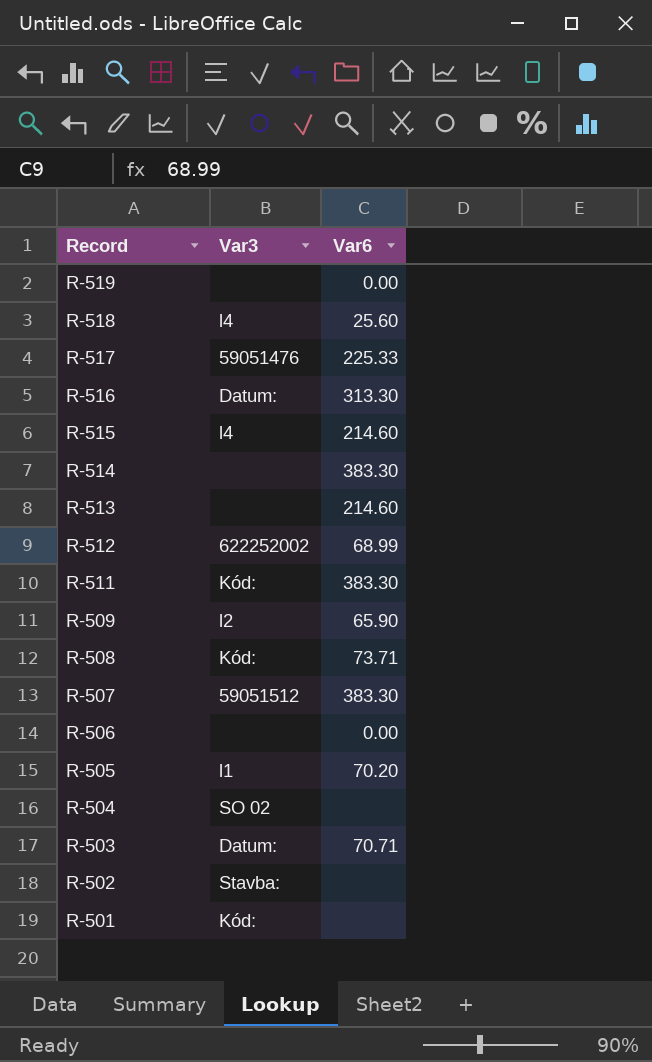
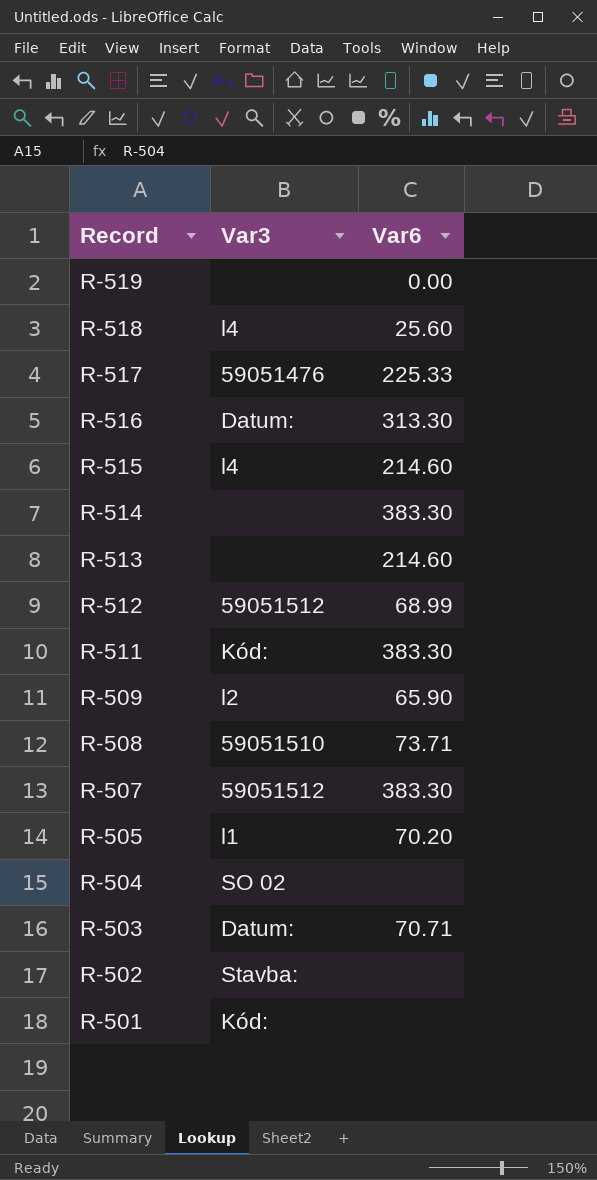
row R-506: none | 0.00 -> none
R-512 | Var3: 622252002 -> 59051512
R-508 | Var3: Kód: -> 59051510

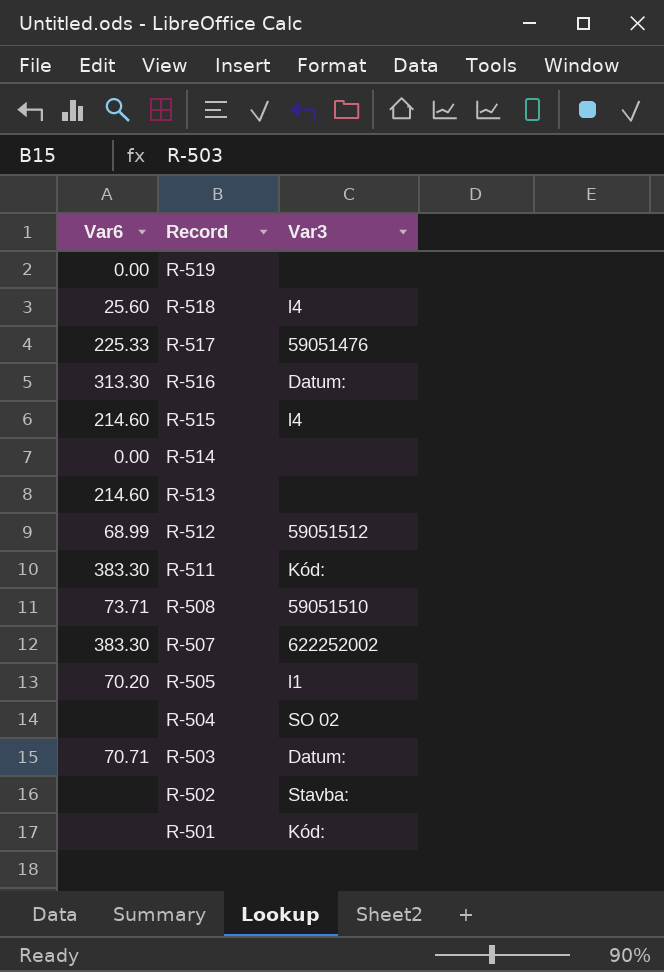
column Var6 | position: 3 -> 1
row R-509: l2 | 65.90 -> none
R-514 | Var6: 383.30 -> 0.00
R-507 | Var3: 59051512 -> 622252002

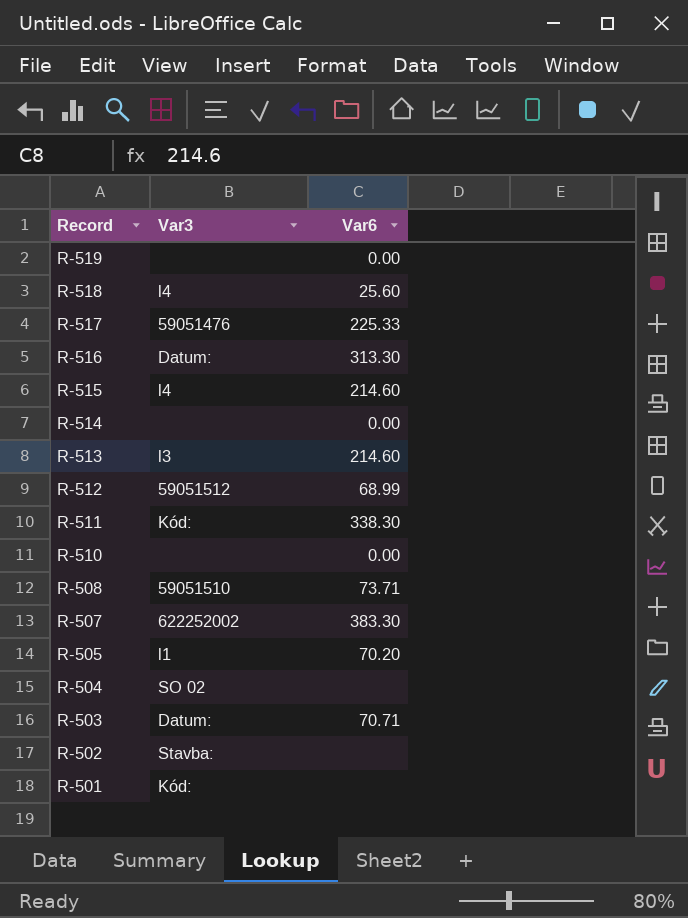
column Var6 | position: 1 -> 3
R-513 | Var3: none -> l3
R-511 | Var6: 383.30 -> 338.30
row R-510: none -> none | 0.00

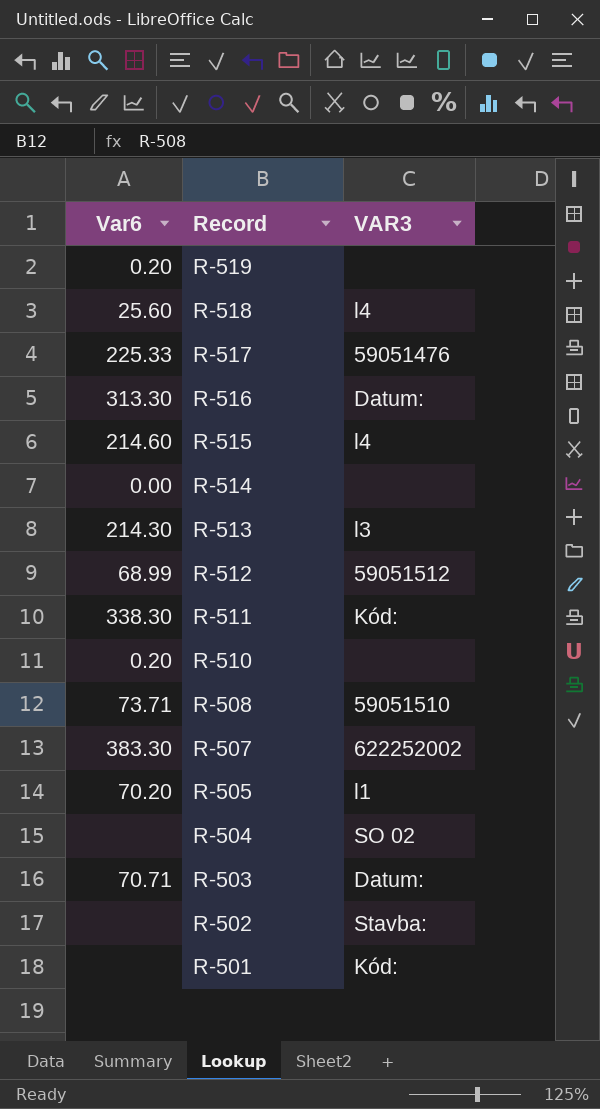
column Var6 | position: 3 -> 1
column name: Var3 -> VAR3
R-519 | Var6: 0.00 -> 0.20
R-513 | Var6: 214.60 -> 214.30
R-510 | Var6: 0.00 -> 0.20

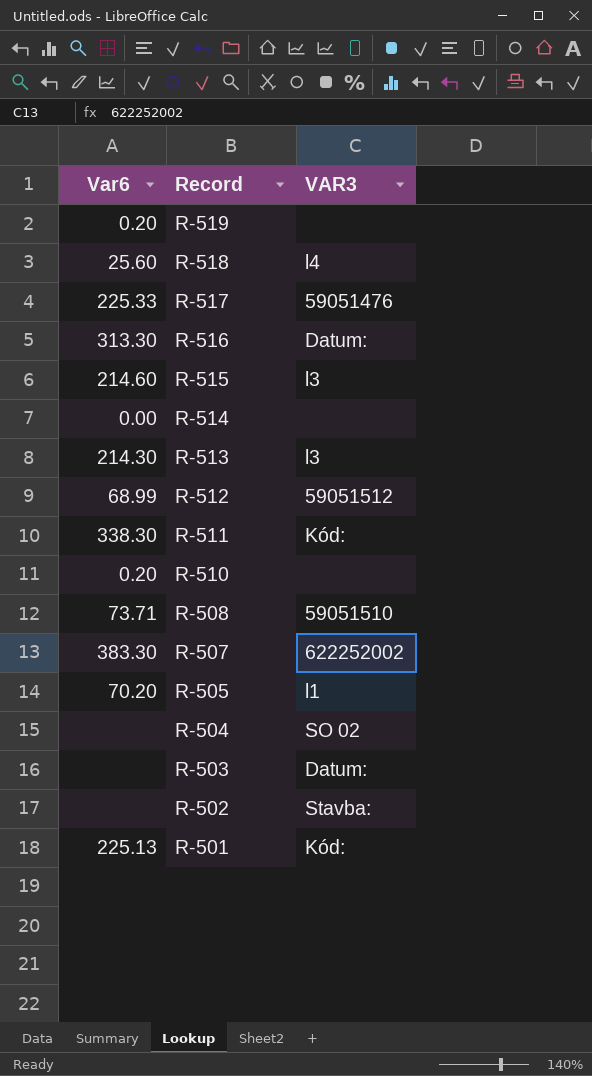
R-515 | VAR3: l4 -> l3
R-503 | Var6: 70.71 -> none
R-501 | Var6: none -> 225.13

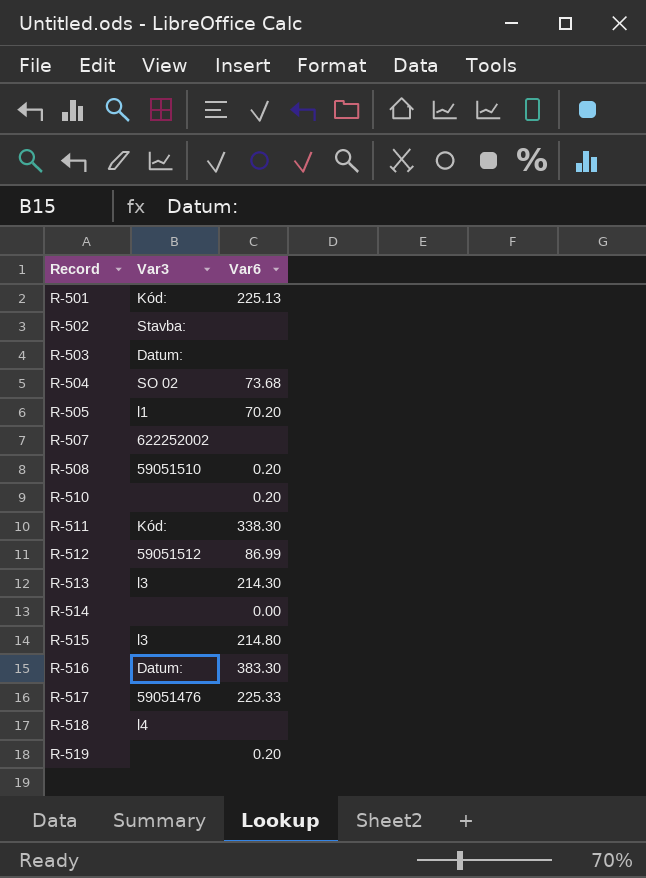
row order: Record descending -> Record ascending
column name: VAR3 -> Var3
column Var6 | position: 1 -> 3
R-504 | Var6: none -> 73.68
R-507 | Var6: 383.30 -> none
R-508 | Var6: 73.71 -> 0.20
R-512 | Var6: 68.99 -> 86.99
R-515 | Var6: 214.60 -> 214.80
R-516 | Var6: 313.30 -> 383.30
R-518 | Var6: 25.60 -> none

